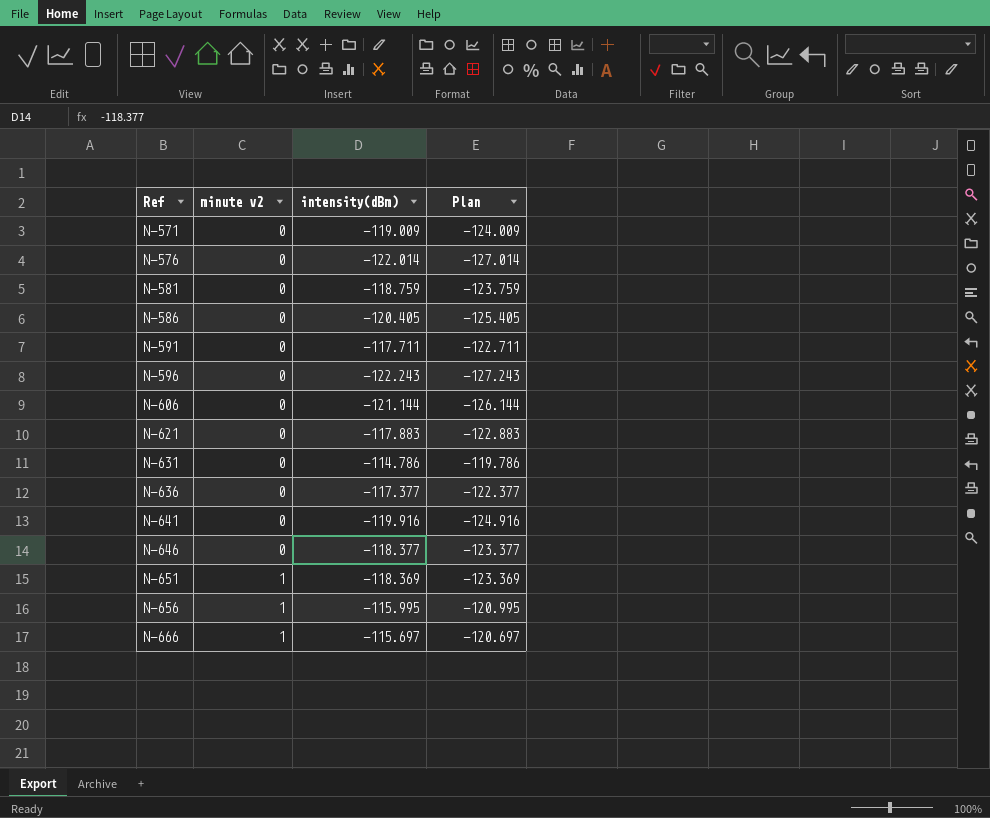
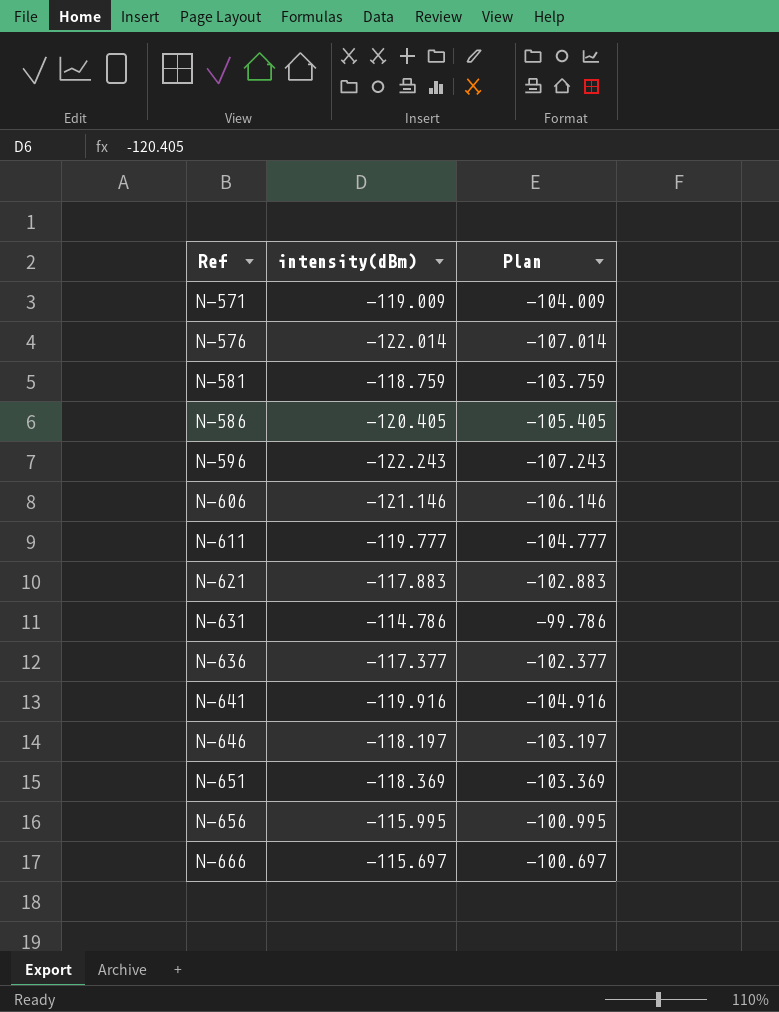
column minute v2 | position: 2 -> none
column Plan | formula: [intensity(dBm)] - 5 -> [intensity(dBm)] + 15
row N-591: 0 | -117.711 | -122.711 -> none
N-606 | intensity(dBm): -121.144 -> -121.146
row N-611: none -> -119.777 | -104.777
N-646 | intensity(dBm): -118.377 -> -118.197

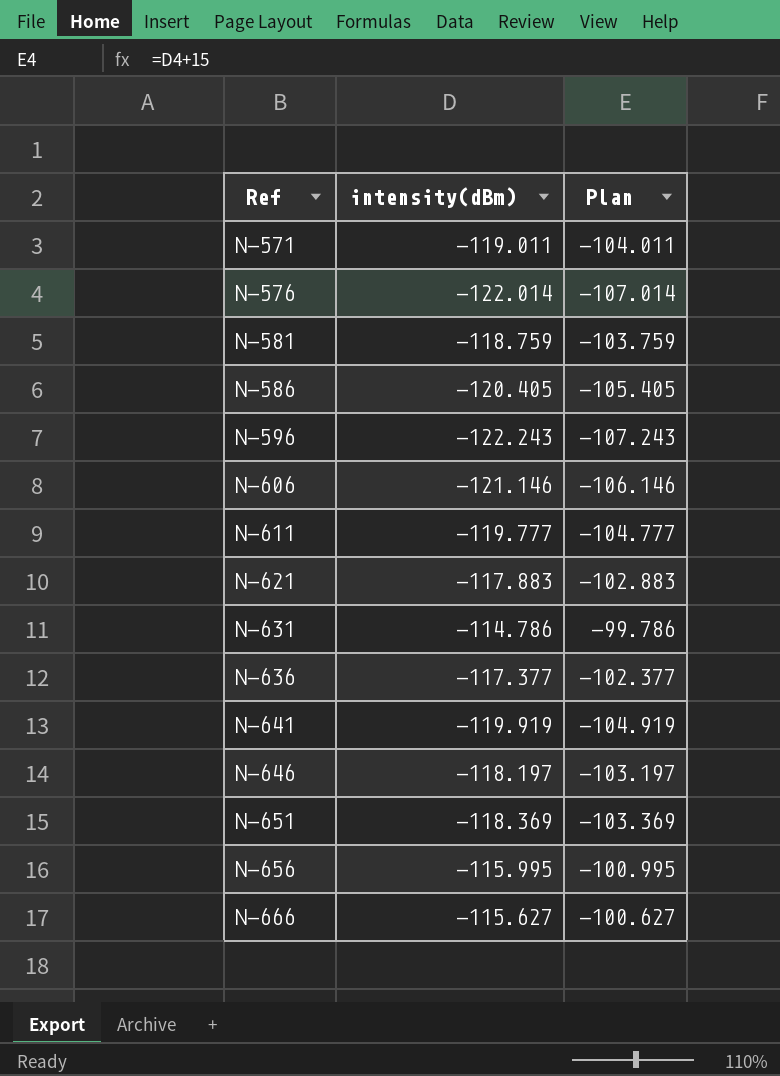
N-571 | intensity(dBm): -119.009 -> -119.011
N-571 | Plan: -104.009 -> -104.011
N-641 | intensity(dBm): -119.916 -> -119.919
N-641 | Plan: -104.916 -> -104.919
N-666 | intensity(dBm): -115.697 -> -115.627
N-666 | Plan: -100.697 -> -100.627

